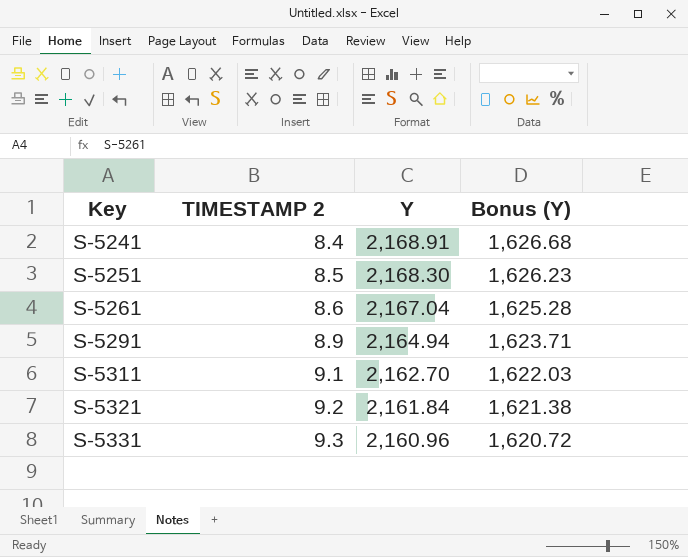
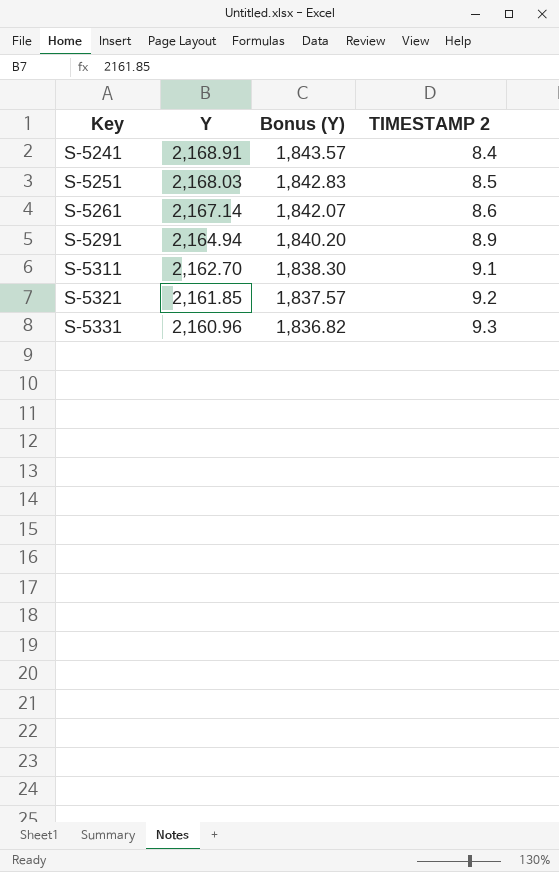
column Bonus (Y) | formula: [Y] * 0.75 -> [Y] * 0.85
column TIMESTAMP 2 | position: 2 -> 4
S-5251 | Y: 2,168.30 -> 2,168.03
S-5261 | Y: 2,167.04 -> 2,167.14
S-5321 | Y: 2,161.84 -> 2,161.85

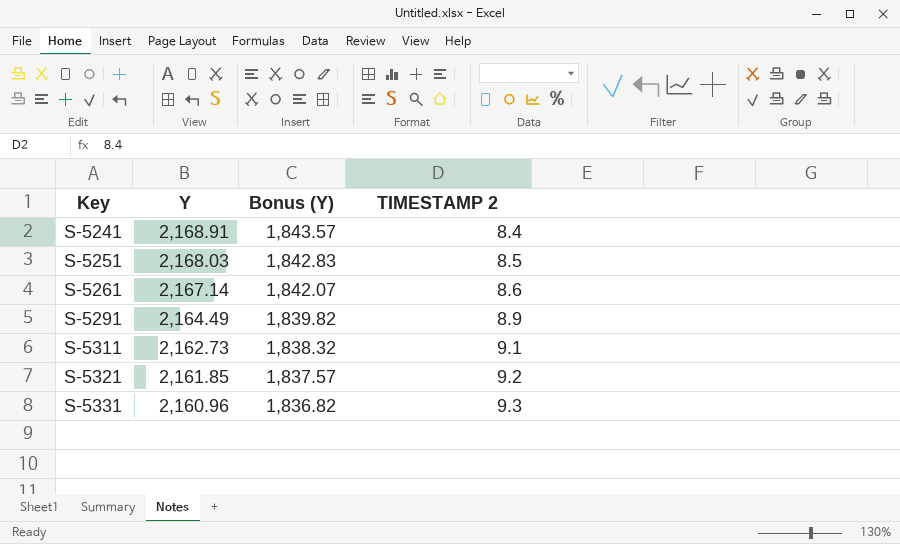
S-5291 | Y: 2,164.94 -> 2,164.49
S-5291 | Bonus (Y): 1,840.20 -> 1,839.82
S-5311 | Y: 2,162.70 -> 2,162.73
S-5311 | Bonus (Y): 1,838.30 -> 1,838.32

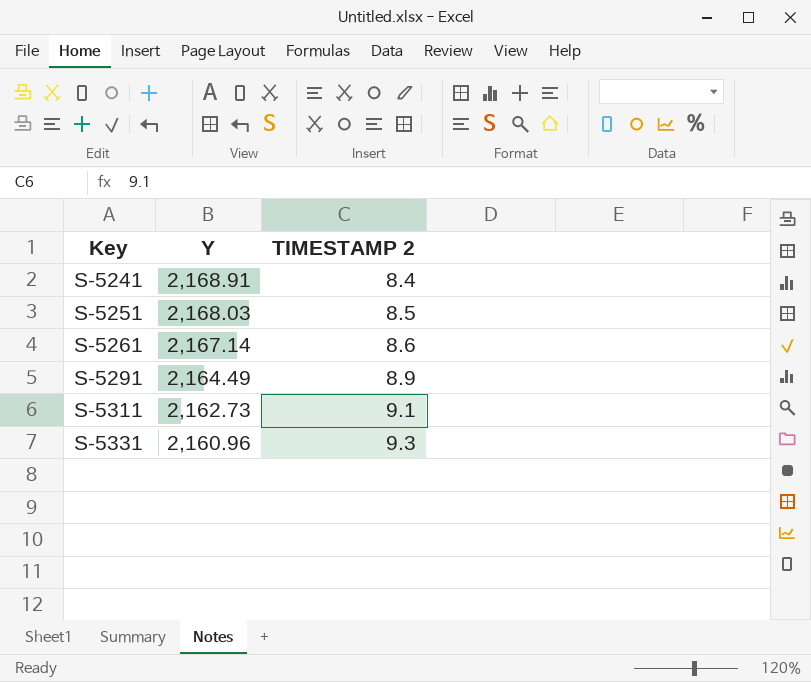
column Bonus (Y) | formula: [Y] * 0.85 -> none
row S-5321: 2,161.85 | 1,837.57 | 9.2 -> none

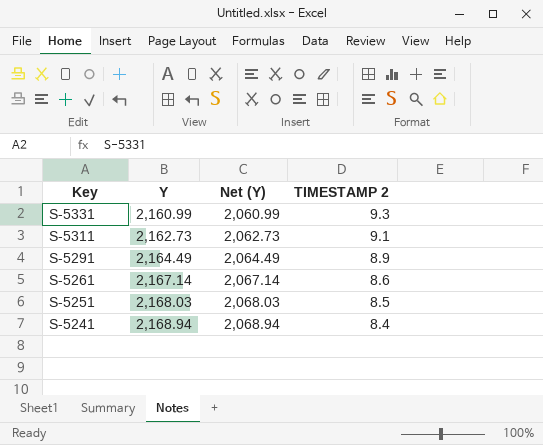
row order: Key ascending -> Key descending
column Net (Y) | formula: none -> [Y] - 100
S-5331 | Y: 2,160.96 -> 2,160.99
S-5241 | Y: 2,168.91 -> 2,168.94

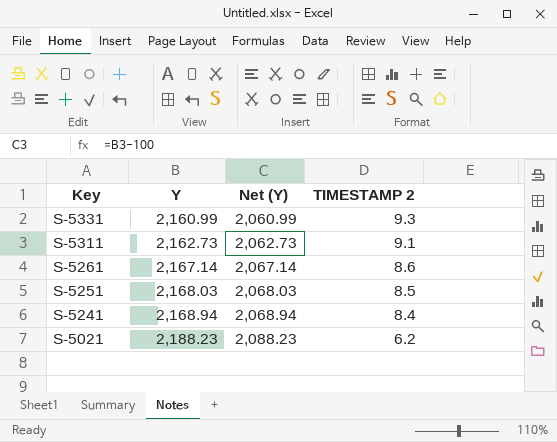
row S-5291: 2,164.49 | 2,064.49 | 8.9 -> none
row S-5021: none -> 2,188.23 | 2,088.23 | 6.2

